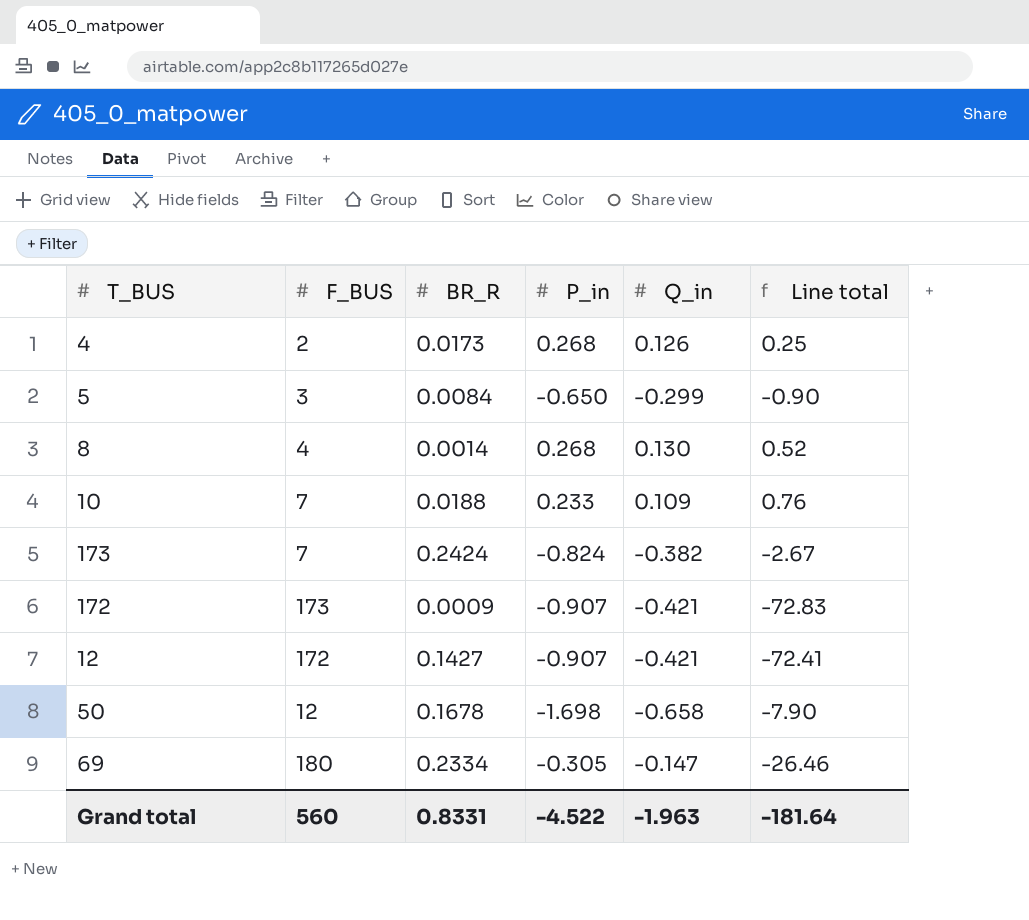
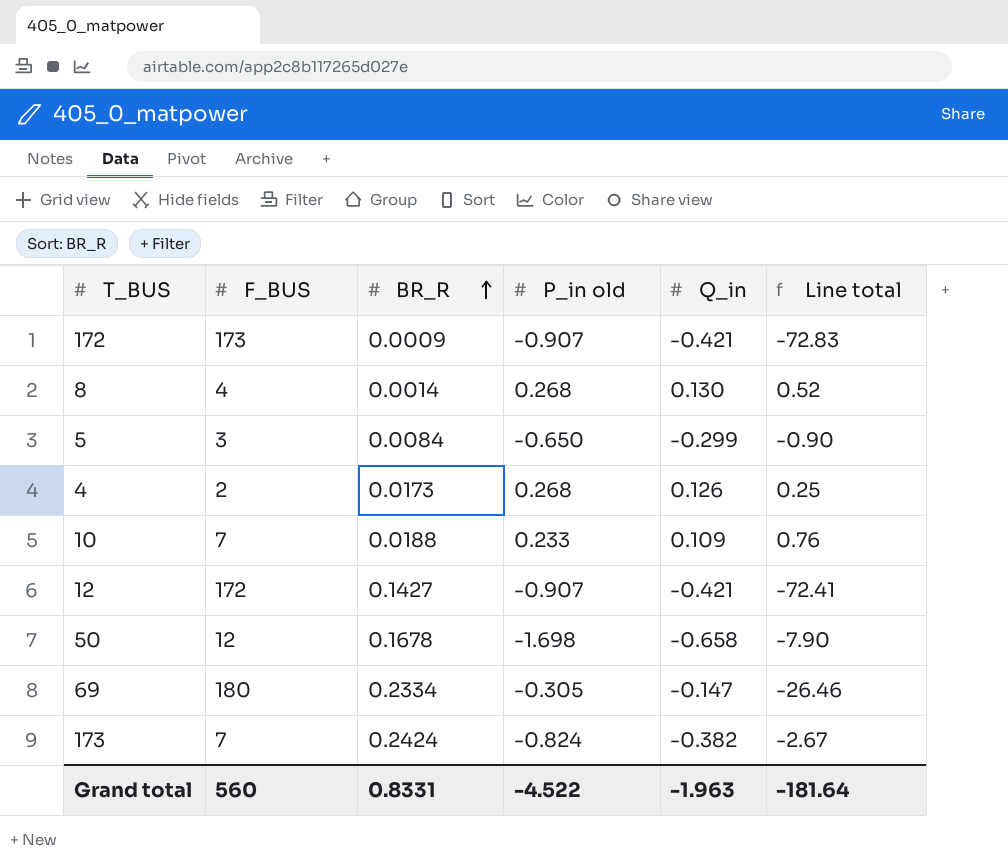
row order: none -> BR_R ascending
column name: P_in -> P_in old

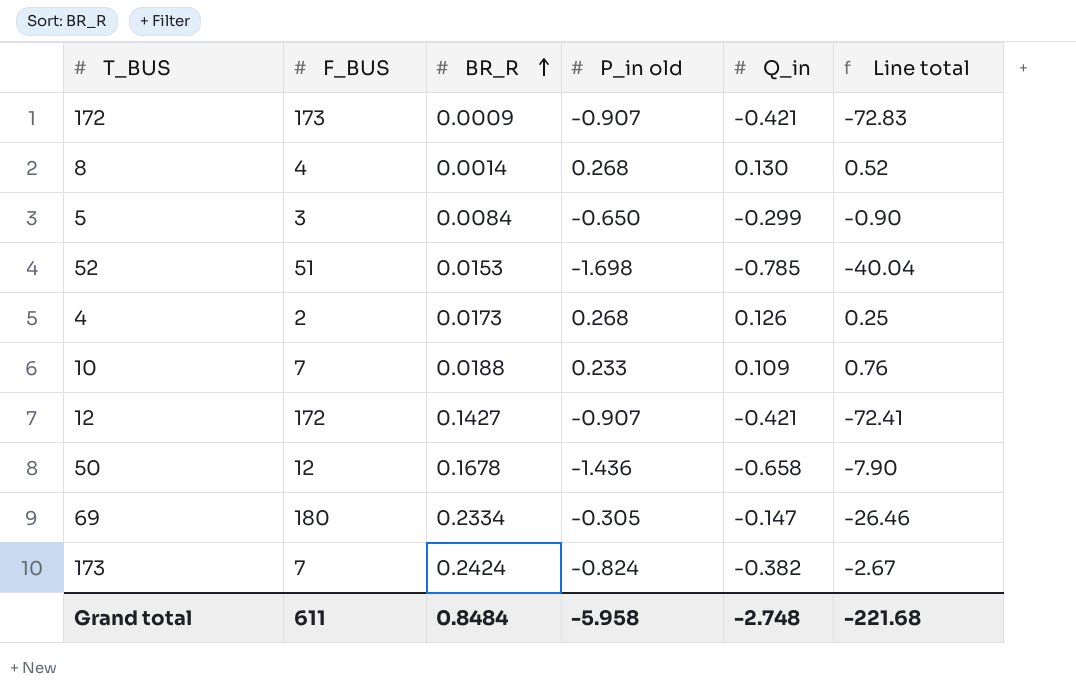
row 52: none -> 51 | 0.0153 | -1.698 | -0.785 | -40.04
50 | P_in old: -1.698 -> -1.436
Grand total | F_BUS: 560 -> 611
Grand total | BR_R: 0.8331 -> 0.8484
Grand total | P_in old: -4.522 -> -5.958
Grand total | Q_in: -1.963 -> -2.748
Grand total | Line total: -181.64 -> -221.68

